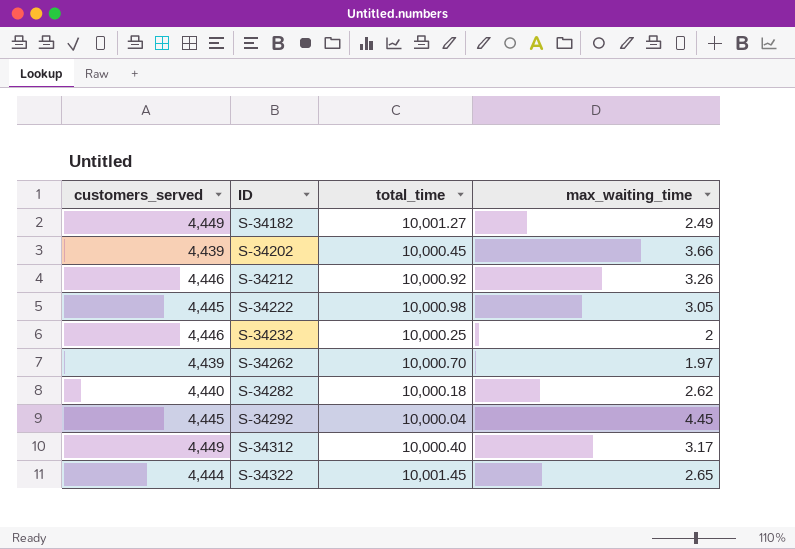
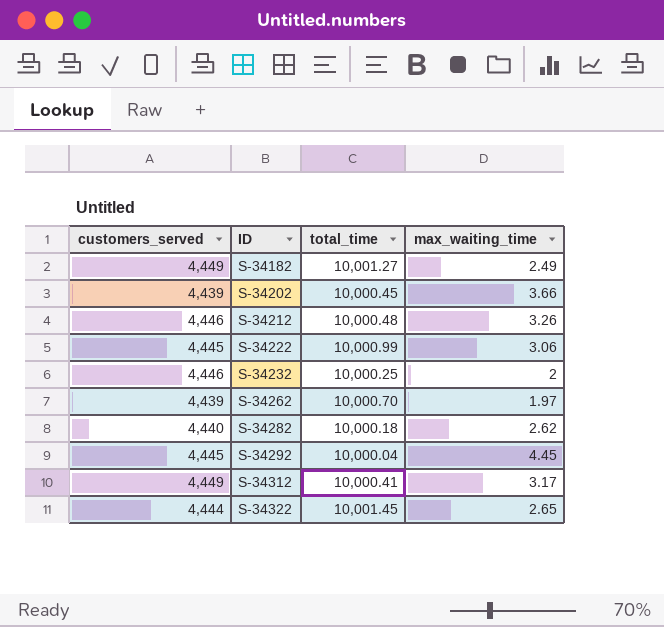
S-34212 | total_time: 10,000.92 -> 10,000.48
S-34222 | total_time: 10,000.98 -> 10,000.99
S-34222 | max_waiting_time: 3.05 -> 3.06
S-34312 | total_time: 10,000.40 -> 10,000.41

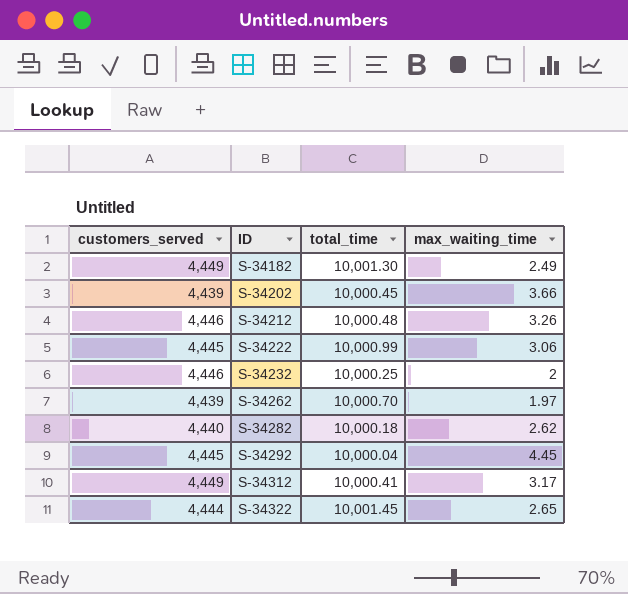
S-34182 | total_time: 10,001.27 -> 10,001.30

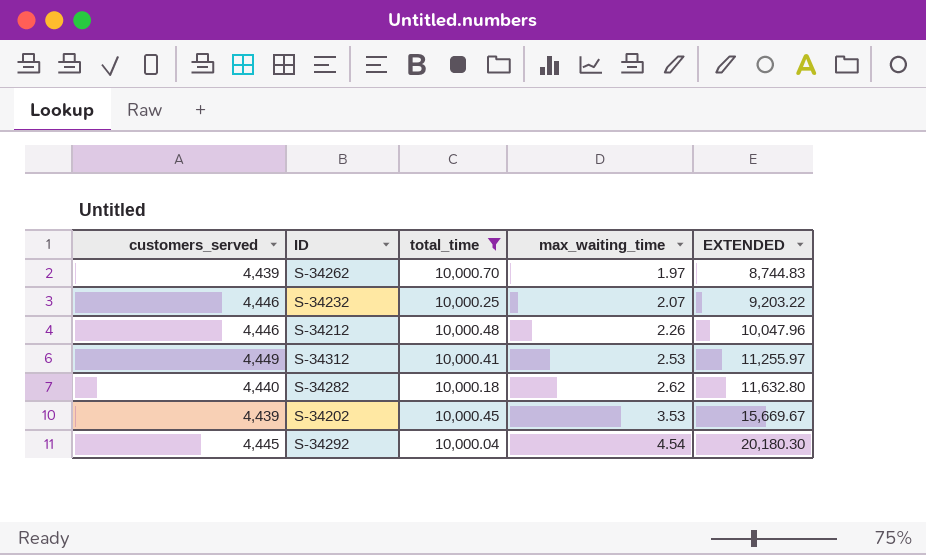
filter: none -> total_time <= 10,000.70
row order: ID ascending -> max_waiting_time ascending
column EXTENDED | formula: none -> [customers_served] * [max_waiting_time]
S-34232 | max_waiting_time: 2 -> 2.07
S-34212 | max_waiting_time: 3.26 -> 2.26
S-34312 | max_waiting_time: 3.17 -> 2.53
S-34202 | max_waiting_time: 3.66 -> 3.53
S-34292 | max_waiting_time: 4.45 -> 4.54

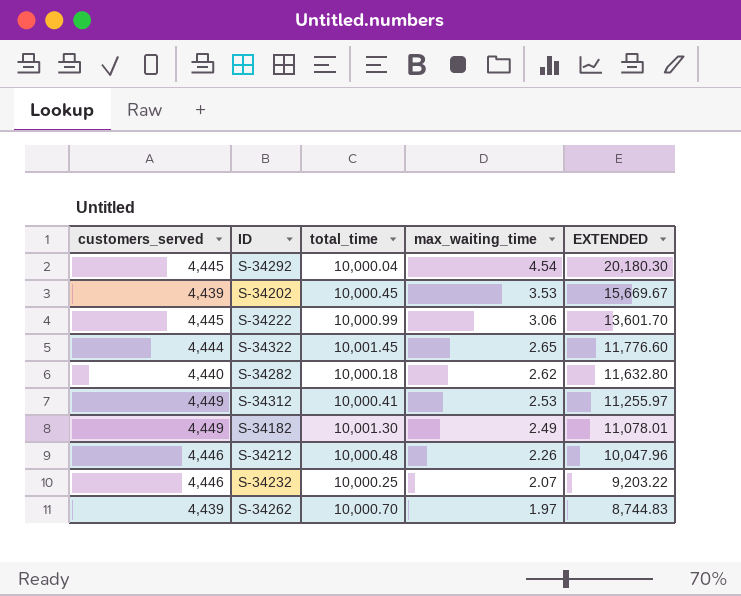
filter: total_time <= 10,000.70 -> none
row order: max_waiting_time ascending -> max_waiting_time descending

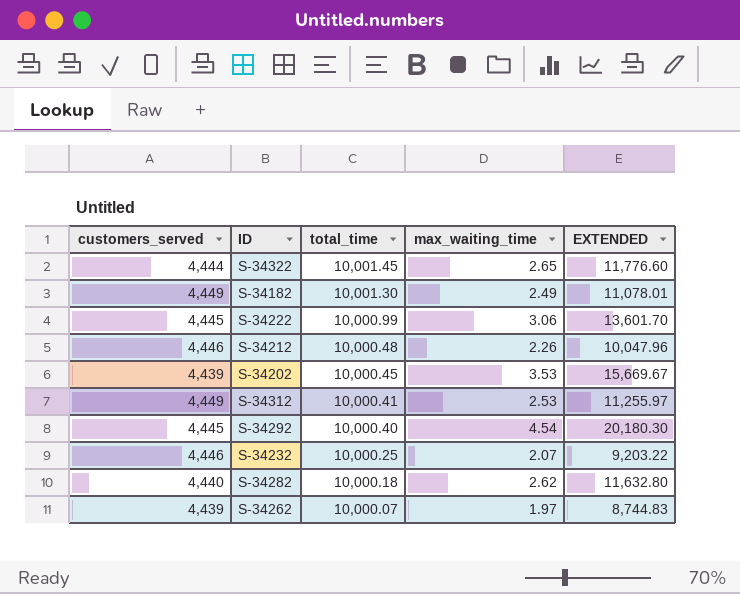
row order: max_waiting_time descending -> total_time descending
S-34292 | total_time: 10,000.04 -> 10,000.40
S-34262 | total_time: 10,000.70 -> 10,000.07

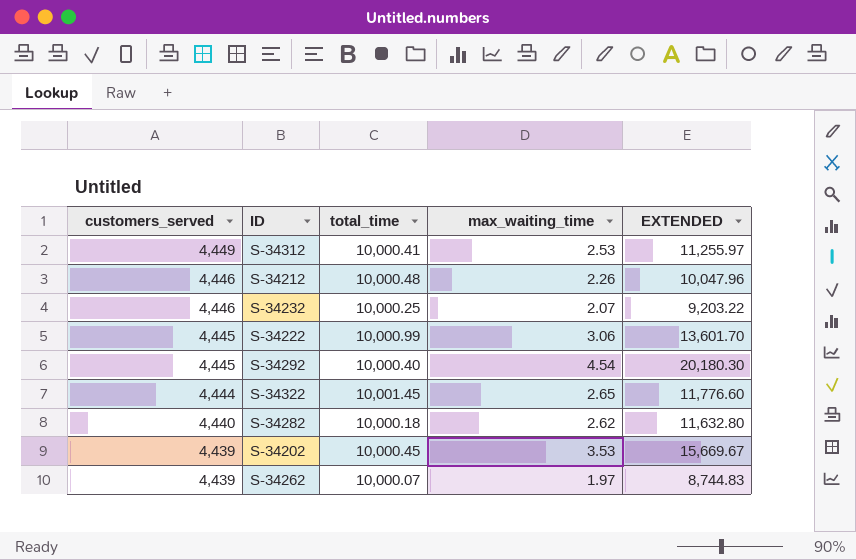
row order: total_time descending -> customers_served descending
row S-34182: 4,449 | 10,001.30 | 2.49 | 11,078.01 -> none

